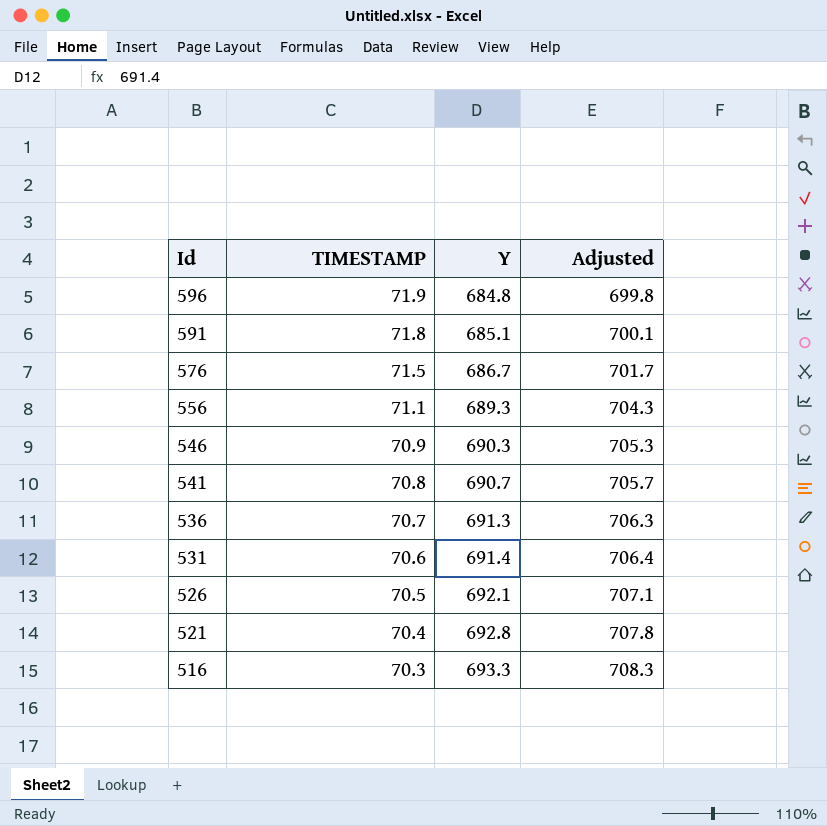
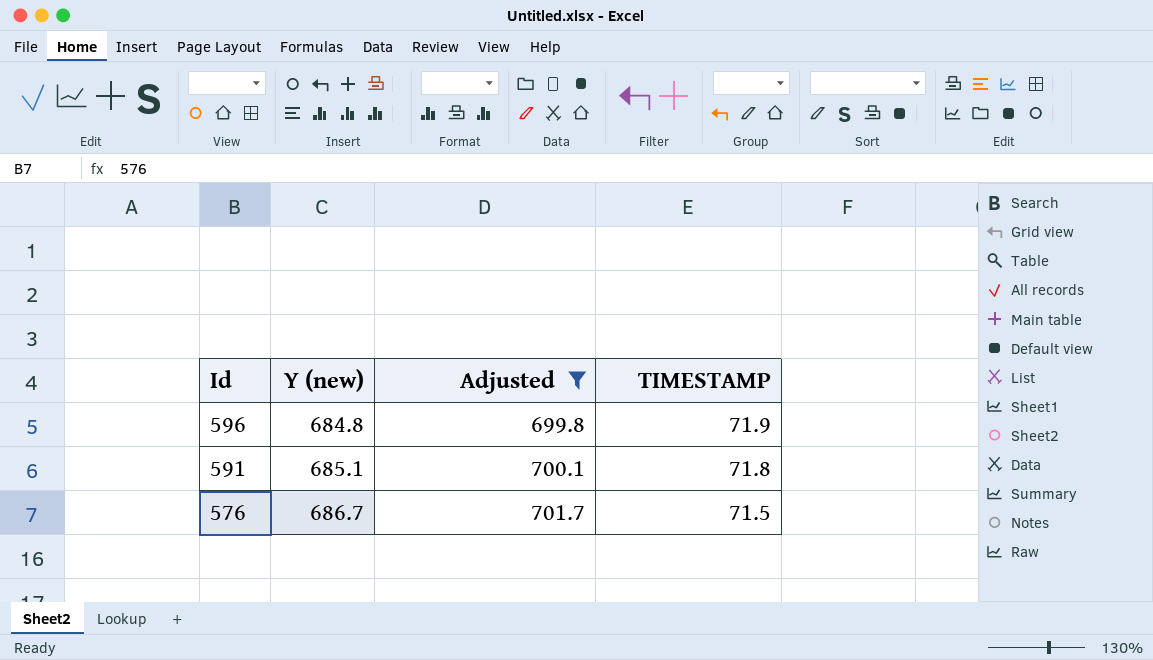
filter: none -> Adjusted <= 701.7
column name: Y -> Y (new)
column TIMESTAMP | position: 2 -> 4

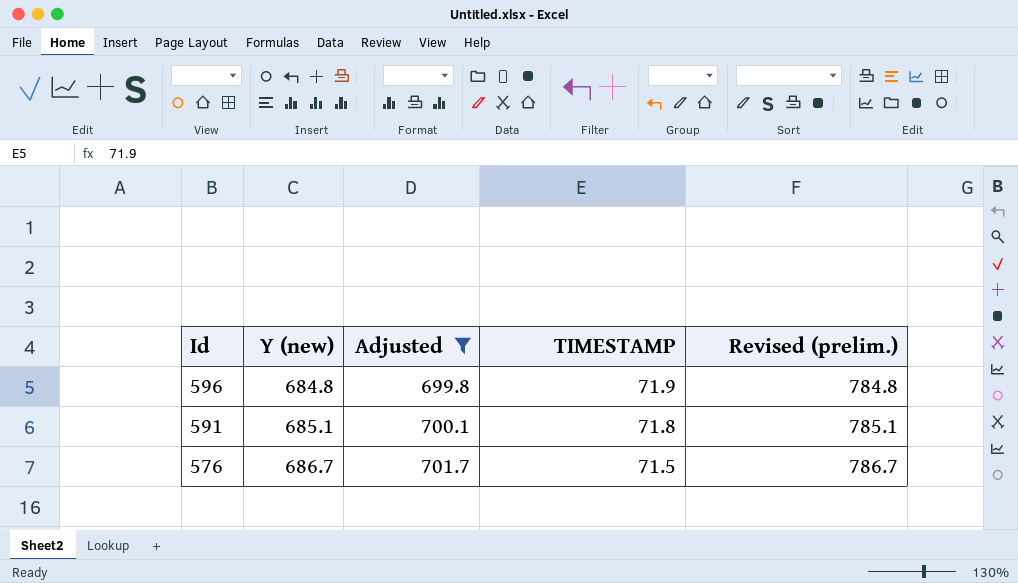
column Revised (prelim.) | formula: none -> [Y (new)] + 100

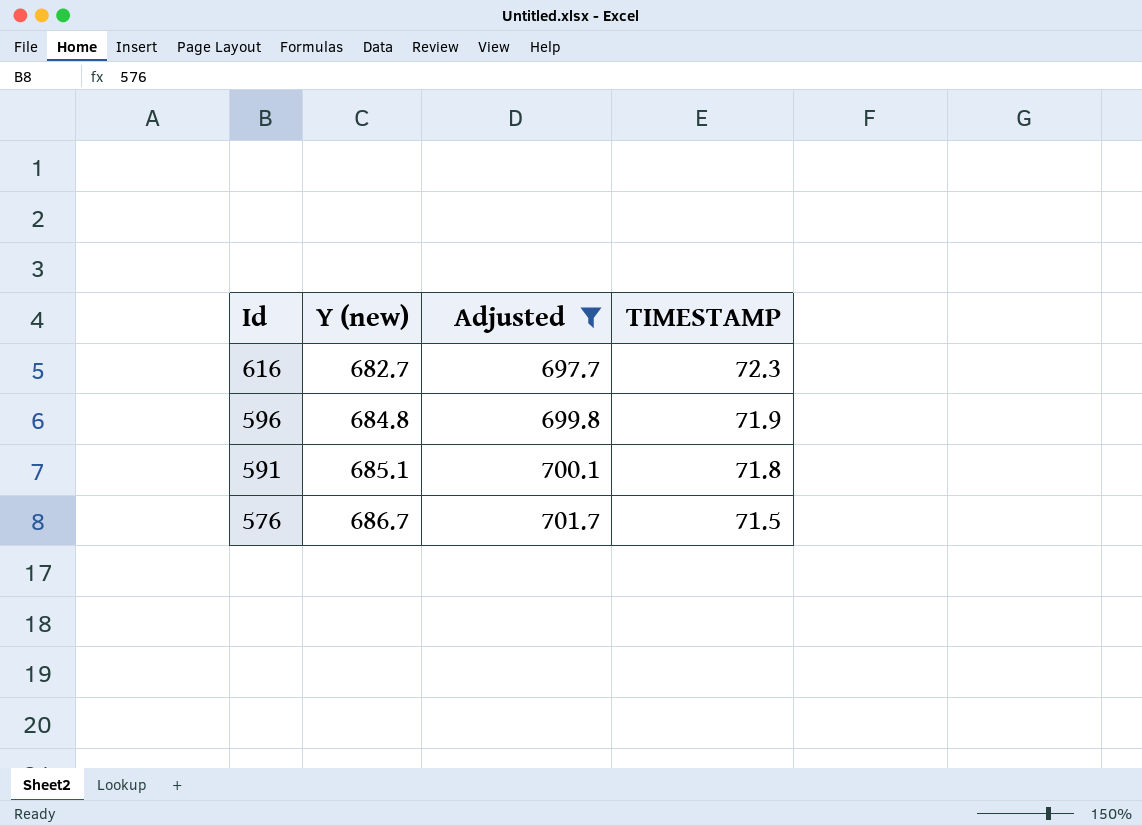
column Revised (prelim.) | formula: [Y (new)] + 100 -> none
row 616: none -> 682.7 | 697.7 | 72.3

